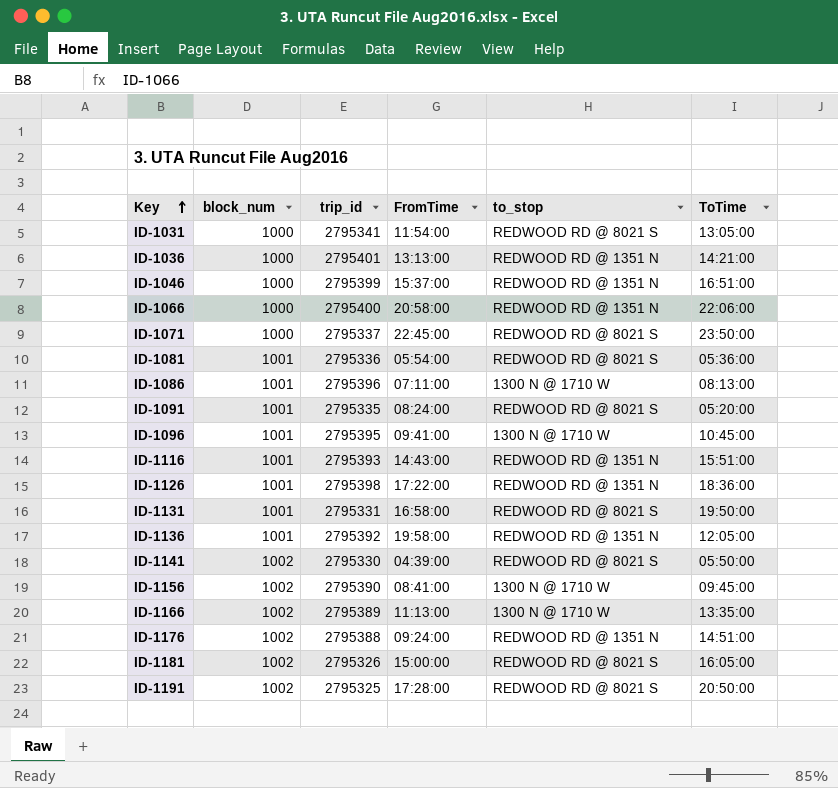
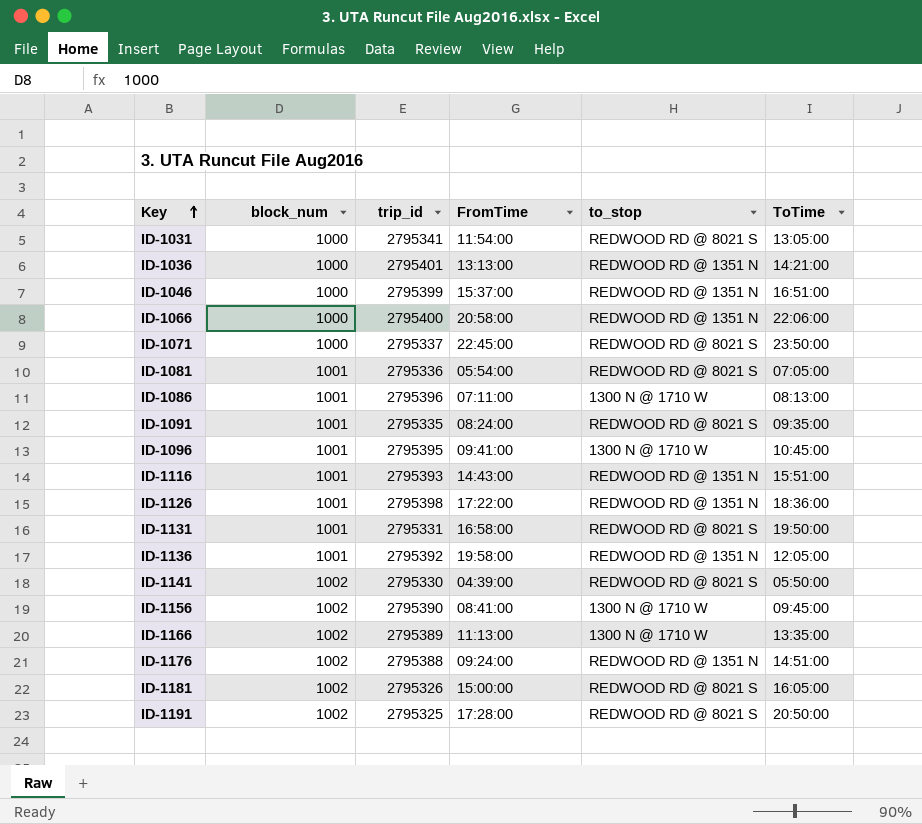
ID-1081 | ToTime: 05:36:00 -> 07:05:00
ID-1091 | ToTime: 05:20:00 -> 09:35:00

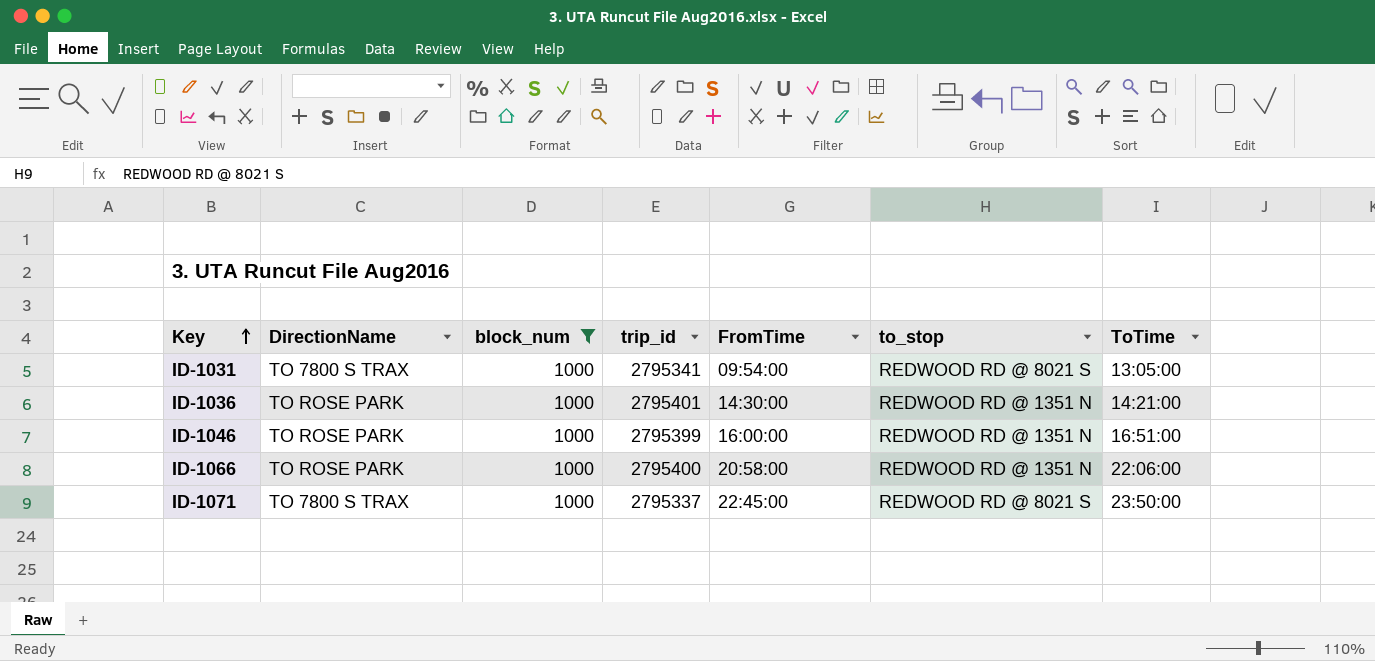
filter: none -> block_num = 1000
column DirectionName | position: none -> 2
ID-1031 | FromTime: 11:54:00 -> 09:54:00
ID-1036 | FromTime: 13:13:00 -> 14:30:00
ID-1046 | FromTime: 15:37:00 -> 16:00:00

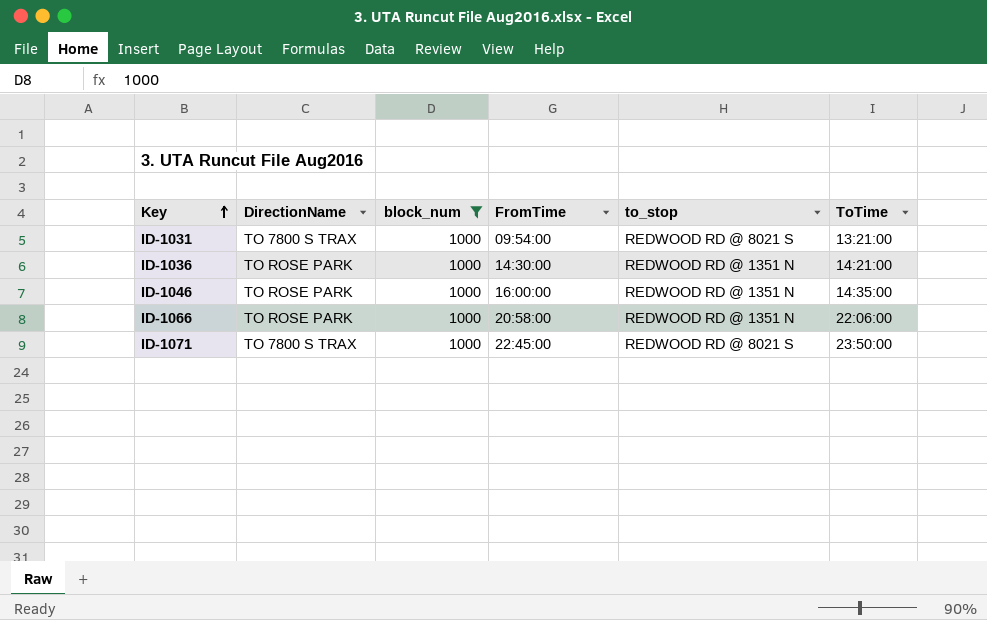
column trip_id | position: 4 -> none
ID-1031 | ToTime: 13:05:00 -> 13:21:00
ID-1046 | ToTime: 16:51:00 -> 14:35:00

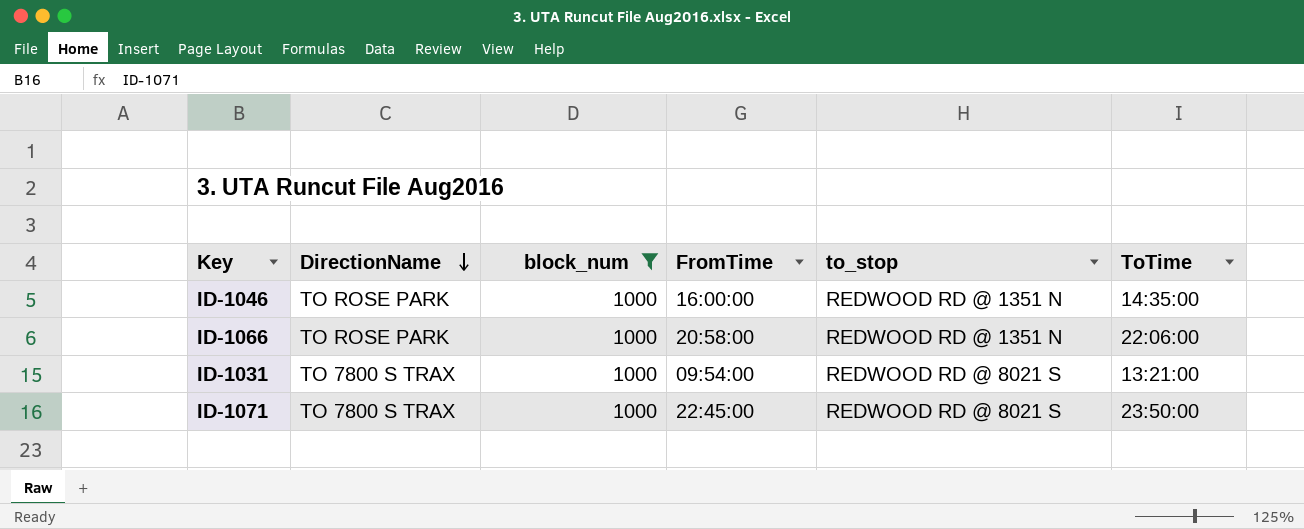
row order: Key ascending -> DirectionName descending
row ID-1036: TO ROSE PARK | 1000 | 14:30:00 | REDWOOD RD @ 1351 N | 14:21:00 -> none

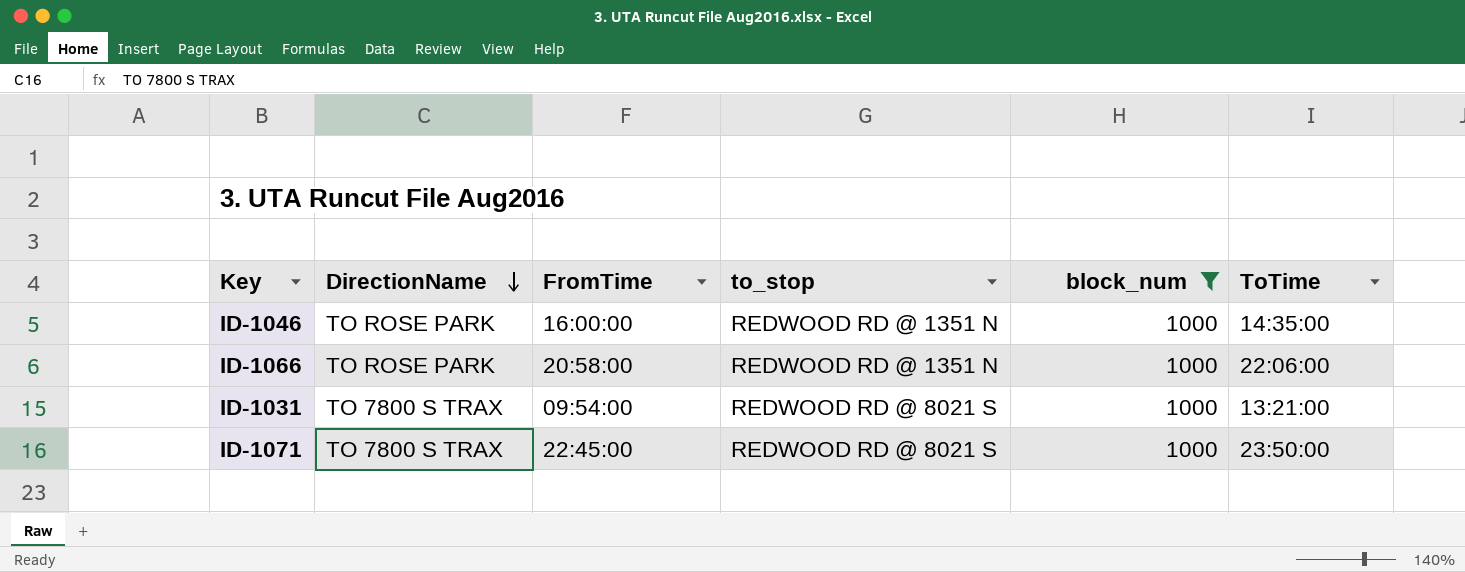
column block_num | position: 3 -> 5

